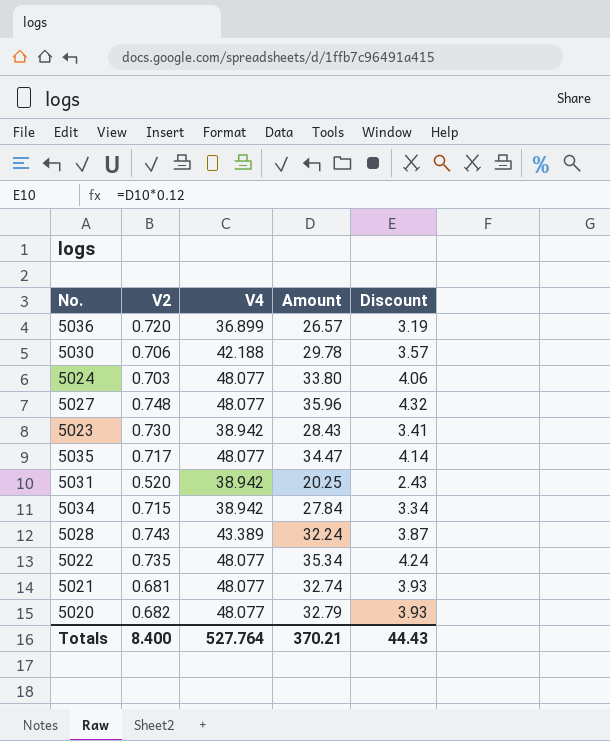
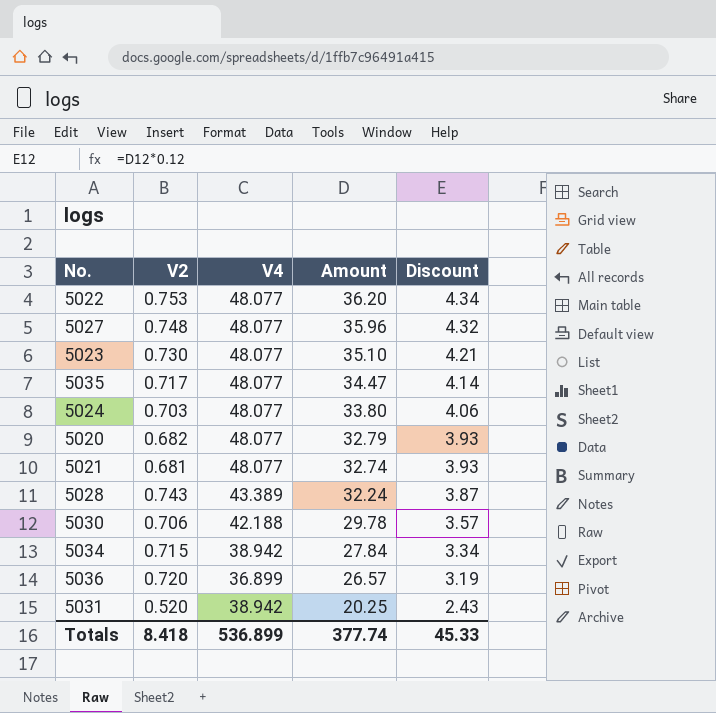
row order: none -> Amount descending
5022 | V2: 0.735 -> 0.753
5022 | Amount: 35.34 -> 36.20
5022 | Discount: 4.24 -> 4.34
5023 | V4: 38.942 -> 48.077
5023 | Amount: 28.43 -> 35.10
5023 | Discount: 3.41 -> 4.21
Totals | V2: 8.400 -> 8.418
Totals | V4: 527.764 -> 536.899
Totals | Amount: 370.21 -> 377.74
Totals | Discount: 44.43 -> 45.33

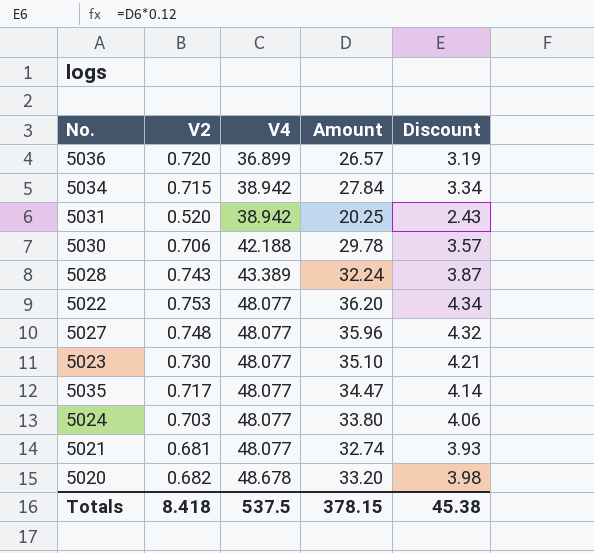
row order: Amount descending -> V4 ascending
5020 | V4: 48.077 -> 48.678
5020 | Amount: 32.79 -> 33.20
5020 | Discount: 3.93 -> 3.98
Totals | V4: 536.899 -> 537.5
Totals | Amount: 377.74 -> 378.15
Totals | Discount: 45.33 -> 45.38

